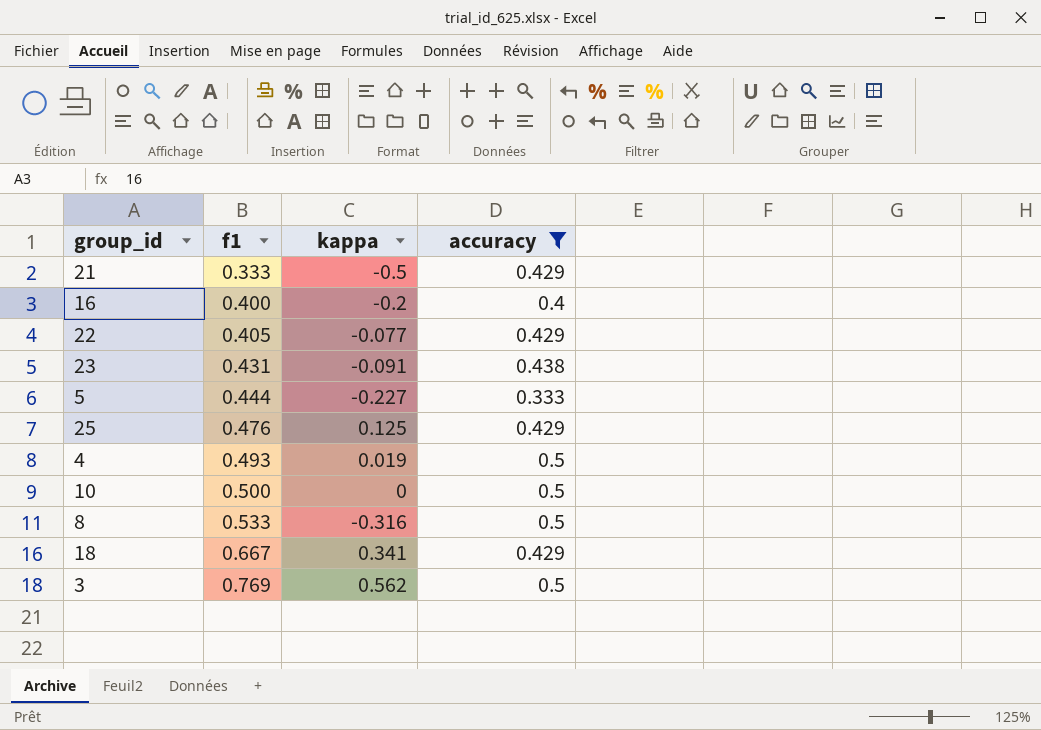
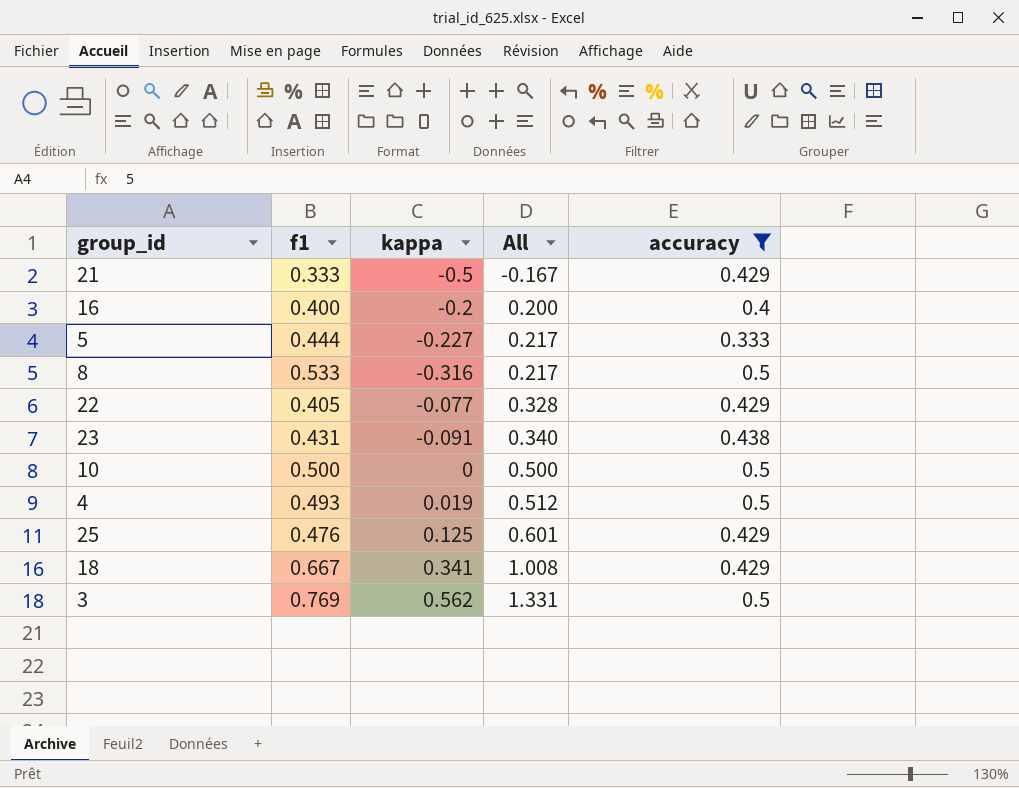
row order: f1 ascending -> All ascending
column All | formula: none -> [f1] + [kappa]

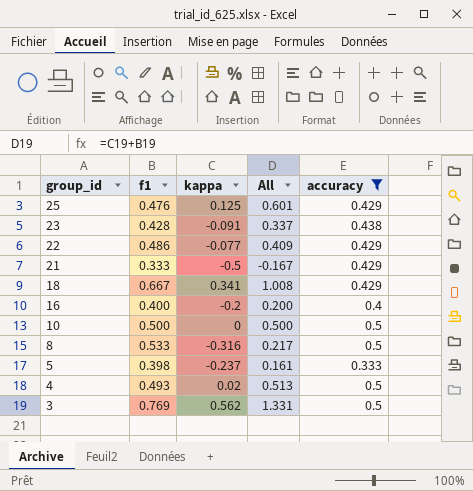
row order: All ascending -> group_id descending
23 | f1: 0.431 -> 0.428
23 | All: 0.340 -> 0.337
22 | f1: 0.405 -> 0.486
22 | All: 0.328 -> 0.409
5 | f1: 0.444 -> 0.398
5 | kappa: -0.227 -> -0.237
5 | All: 0.217 -> 0.161
4 | kappa: 0.019 -> 0.02
4 | All: 0.512 -> 0.513

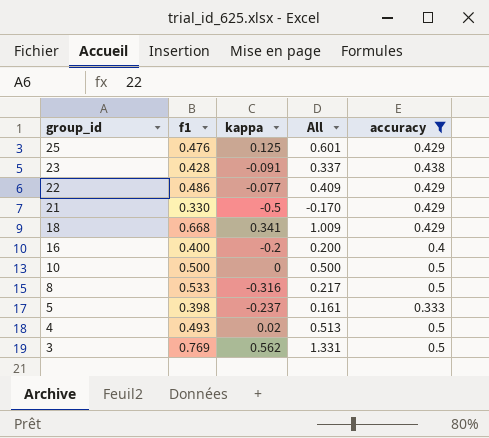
21 | f1: 0.333 -> 0.330
21 | All: -0.167 -> -0.170
18 | f1: 0.667 -> 0.668
18 | All: 1.008 -> 1.009

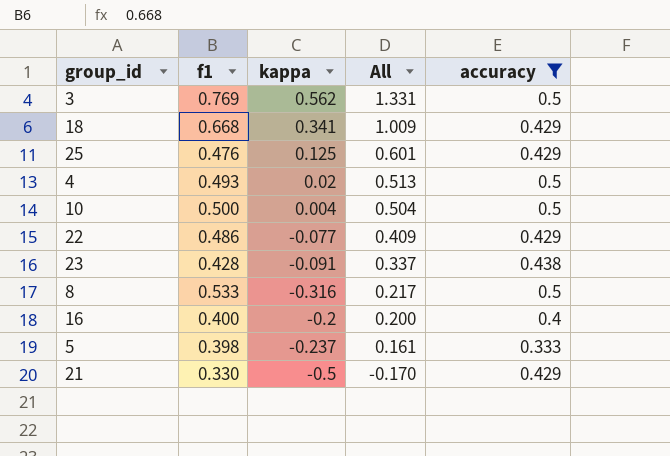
row order: group_id descending -> All descending
10 | kappa: 0 -> 0.004
10 | All: 0.500 -> 0.504

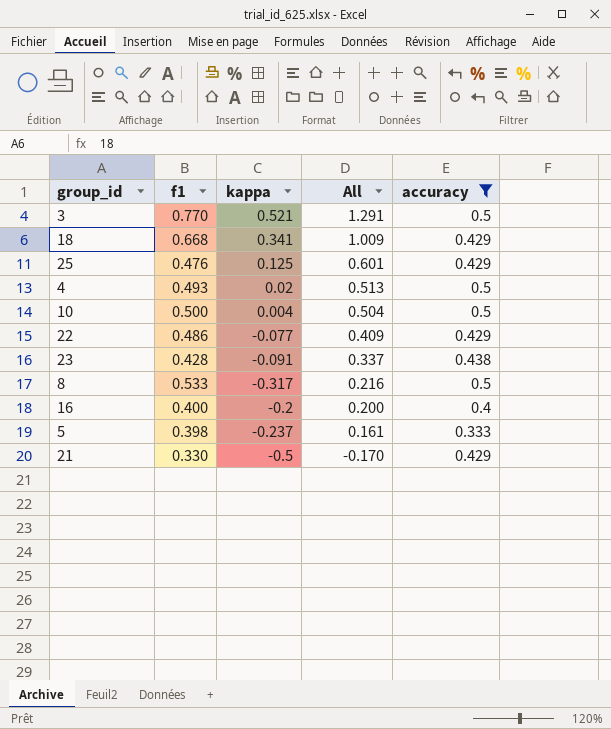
3 | f1: 0.769 -> 0.770
3 | kappa: 0.562 -> 0.521
3 | All: 1.331 -> 1.291
8 | kappa: -0.316 -> -0.317
8 | All: 0.217 -> 0.216

